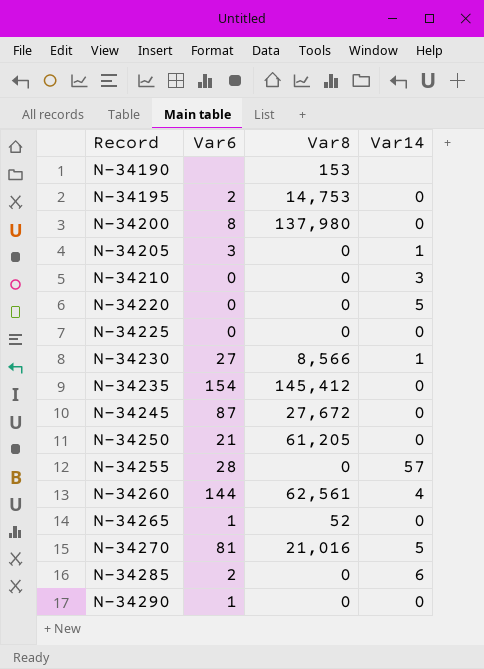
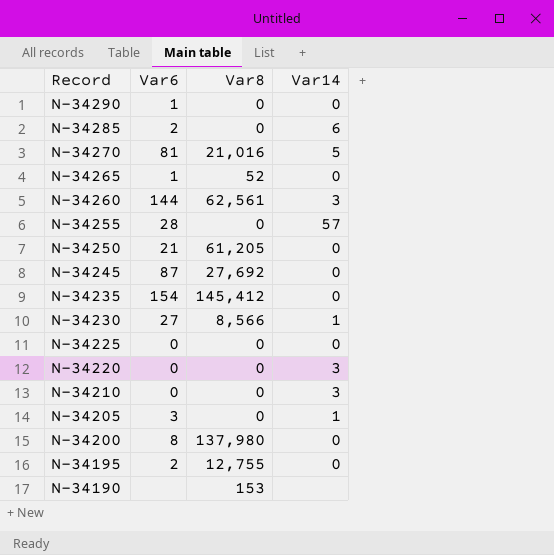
row order: Record ascending -> Record descending
N-34260 | Var14: 4 -> 3
N-34245 | Var8: 27,672 -> 27,692
N-34220 | Var14: 5 -> 3
N-34195 | Var8: 14,753 -> 12,755

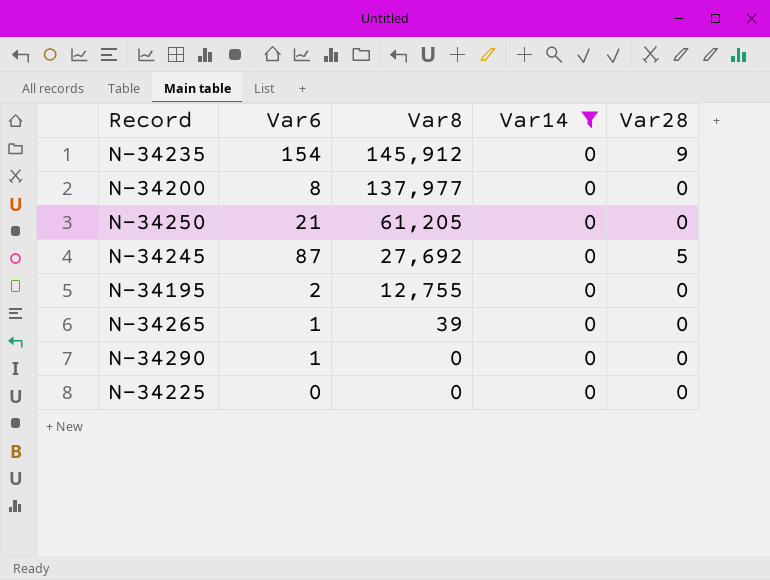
filter: none -> Var14 = 0
row order: Record descending -> Var8 descending
column Var28 | position: none -> 5
N-34235 | Var8: 145,412 -> 145,912
N-34200 | Var8: 137,980 -> 137,977
N-34265 | Var8: 52 -> 39

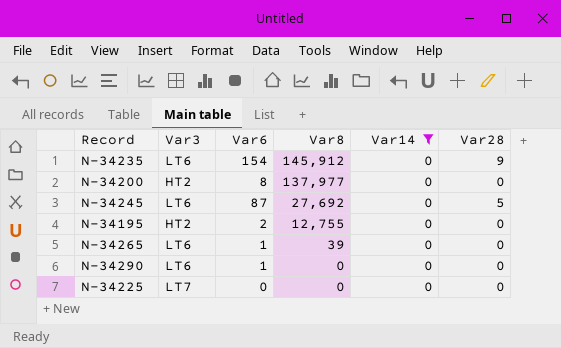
column Var3 | position: none -> 2
row N-34250: 21 | 61,205 | 0 | 0 -> none

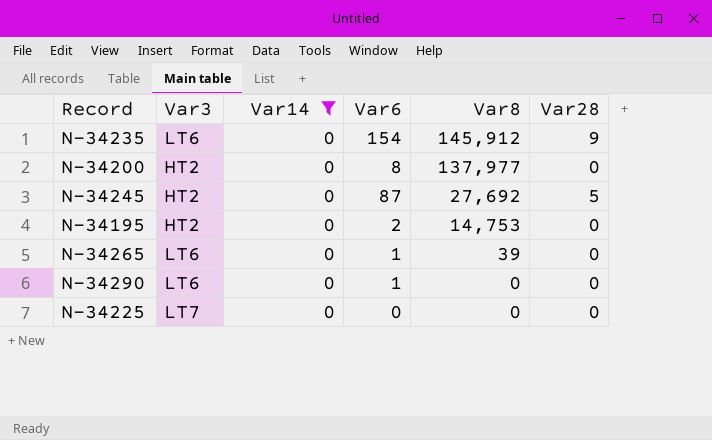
column Var14 | position: 5 -> 3
N-34245 | Var3: LT6 -> HT2
N-34195 | Var8: 12,755 -> 14,753

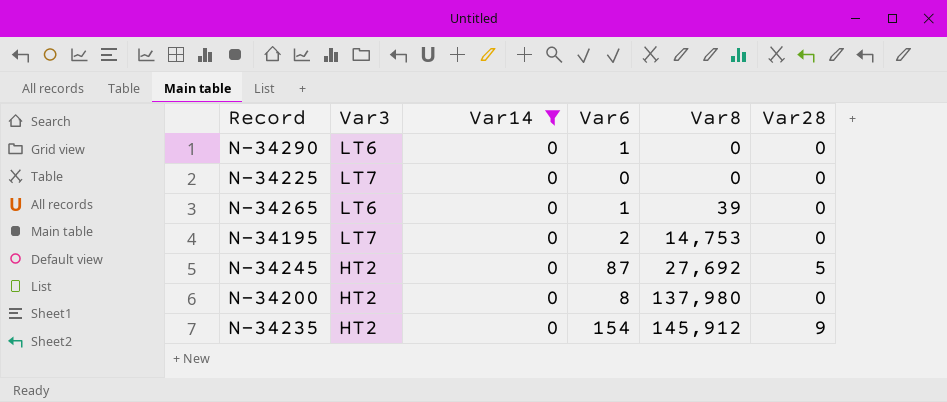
row order: Var8 descending -> Var8 ascending
N-34195 | Var3: HT2 -> LT7
N-34200 | Var8: 137,977 -> 137,980
N-34235 | Var3: LT6 -> HT2

